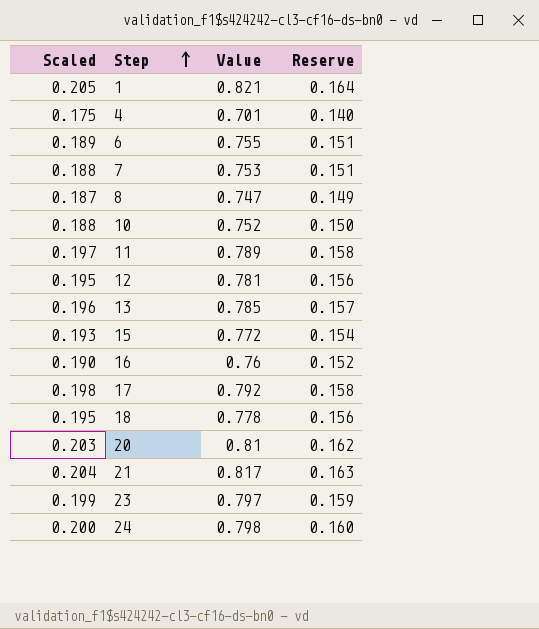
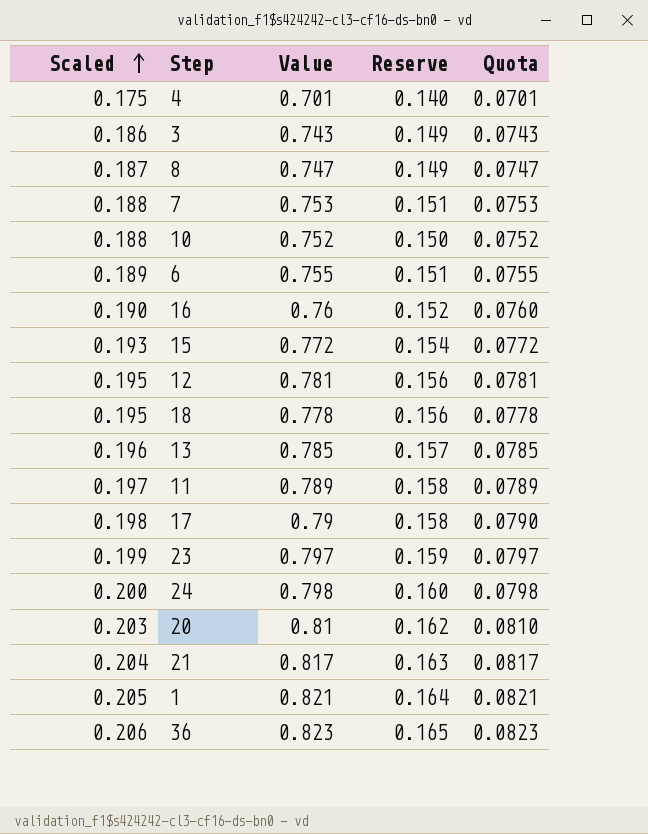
row order: Step ascending -> Scaled ascending
column Quota | formula: none -> [Value] * 0.1
row 3: none -> 0.186 | 0.743 | 0.149 | 0.0743
17 | Value: 0.792 -> 0.79
row 36: none -> 0.206 | 0.823 | 0.165 | 0.0823

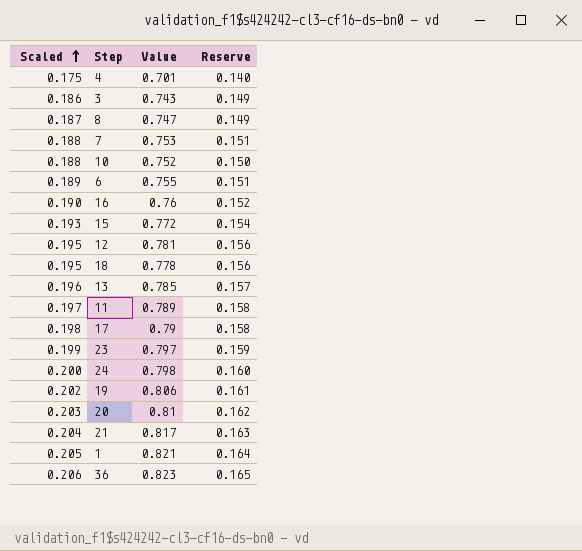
column Quota | formula: [Value] * 0.1 -> none
row 19: none -> 0.202 | 0.806 | 0.161

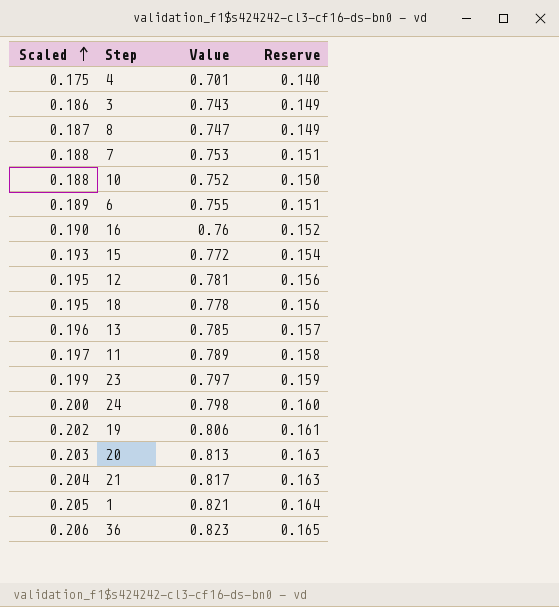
row 17: 0.198 | 0.79 | 0.158 -> none
20 | Value: 0.81 -> 0.813
20 | Reserve: 0.162 -> 0.163

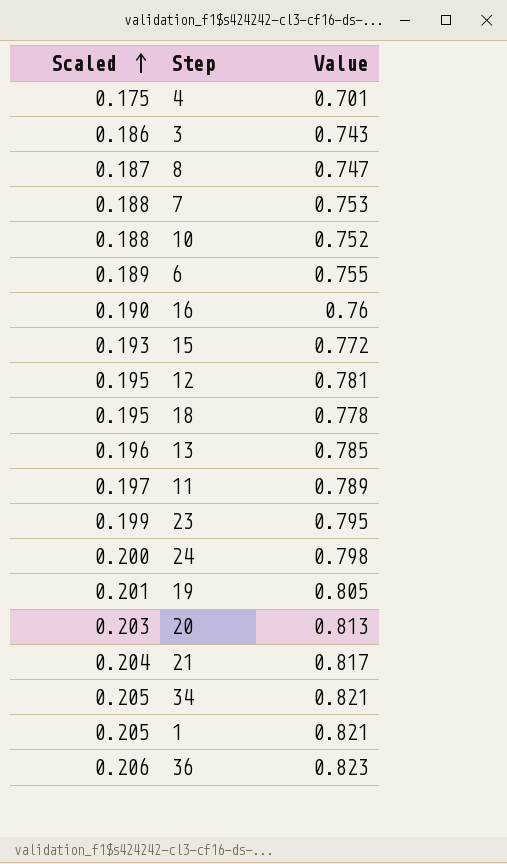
column Reserve | formula: [Value] * 0.2 -> none
23 | Value: 0.797 -> 0.795
19 | Scaled: 0.202 -> 0.201
19 | Value: 0.806 -> 0.805
row 34: none -> 0.205 | 0.821

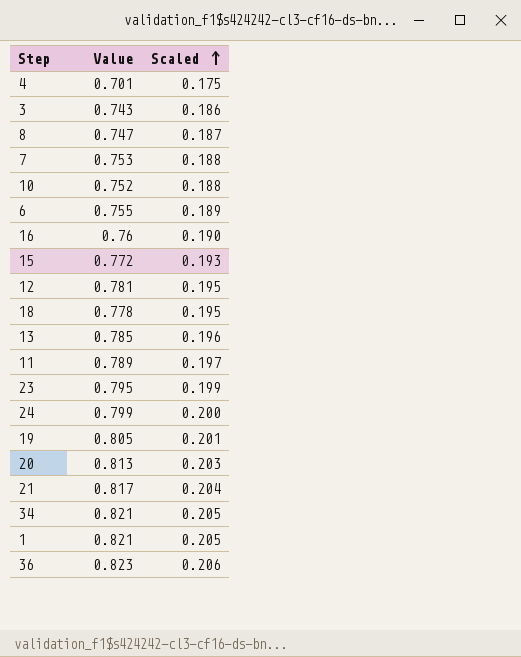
column Scaled | position: 1 -> 3
24 | Value: 0.798 -> 0.799

